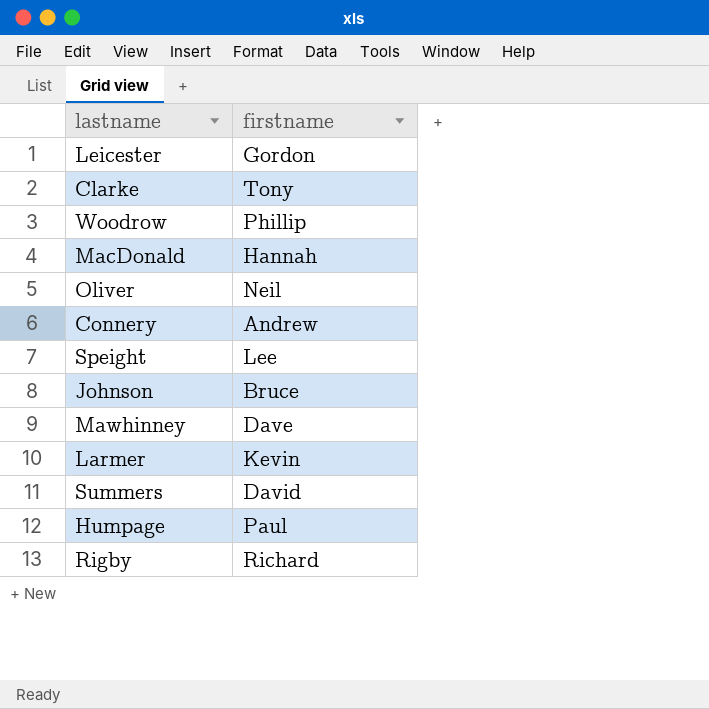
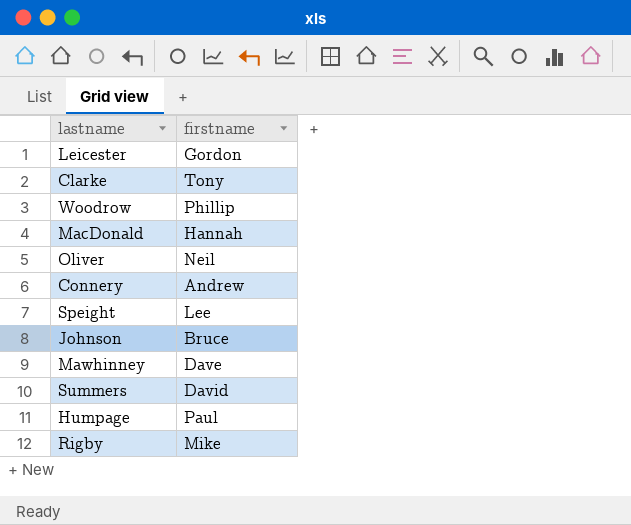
row Larmer: Kevin -> none
Rigby | firstname: Richard -> Mike

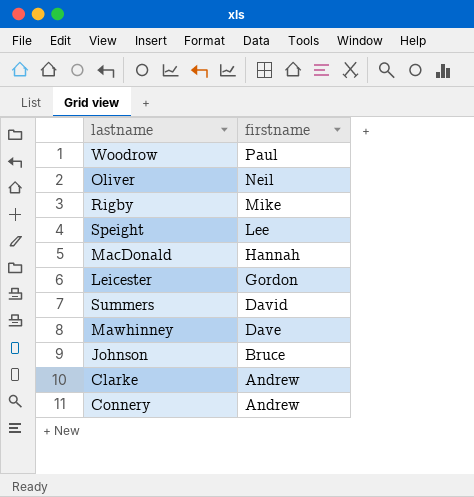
row order: none -> firstname descending
row Humpage: Paul -> none
Woodrow | firstname: Phillip -> Paul
Clarke | firstname: Tony -> Andrew

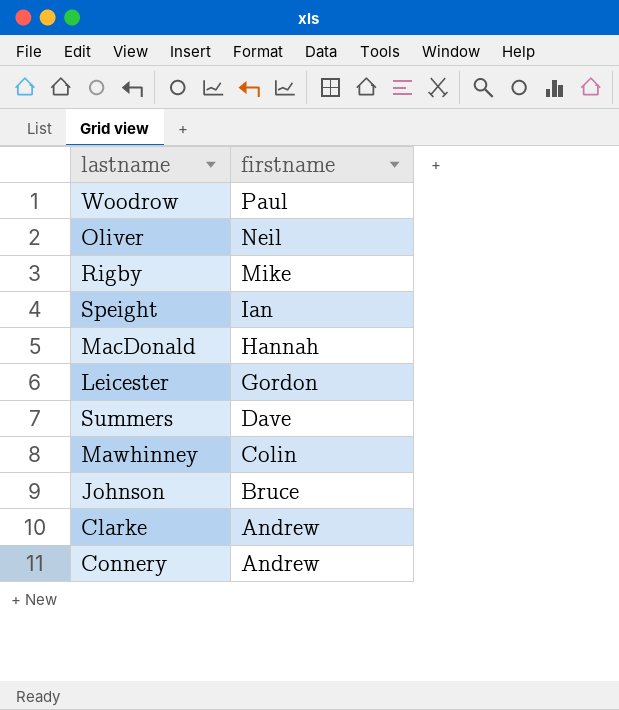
Speight | firstname: Lee -> Ian
Summers | firstname: David -> Dave
Mawhinney | firstname: Dave -> Colin

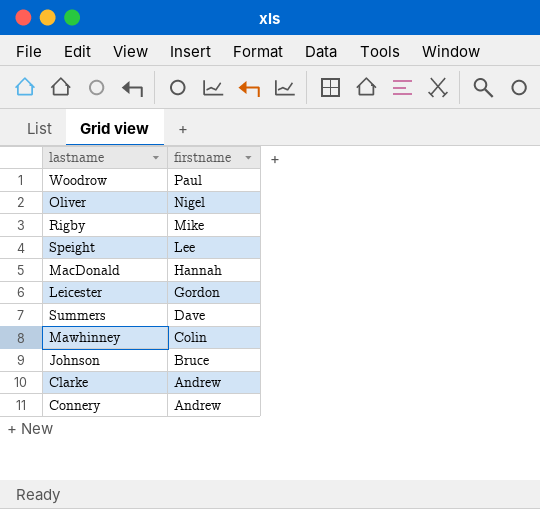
Oliver | firstname: Neil -> Nigel
Speight | firstname: Ian -> Lee

